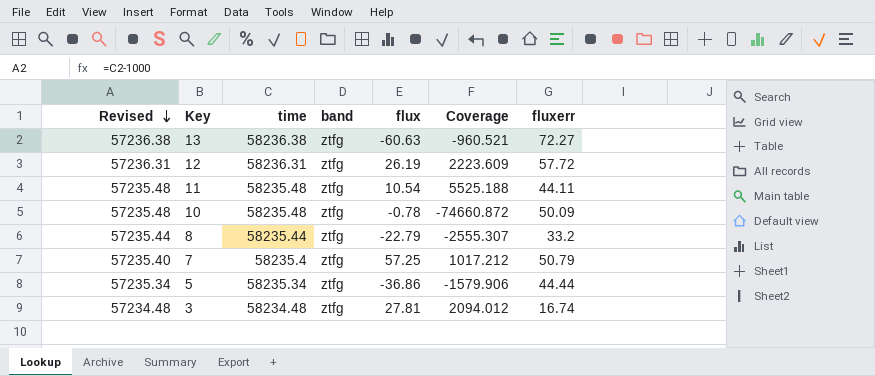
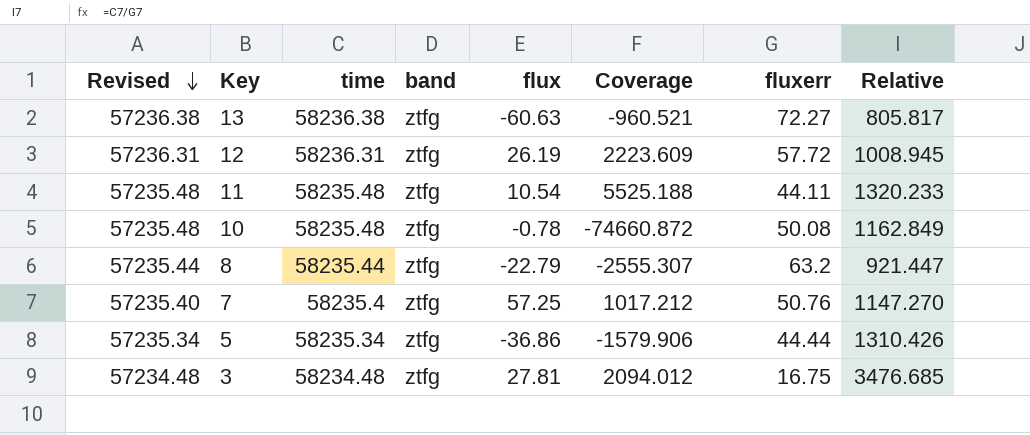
column Relative | formula: none -> [time] / [fluxerr]
10 | fluxerr: 50.09 -> 50.08
8 | fluxerr: 33.2 -> 63.2
7 | fluxerr: 50.79 -> 50.76
3 | fluxerr: 16.74 -> 16.75

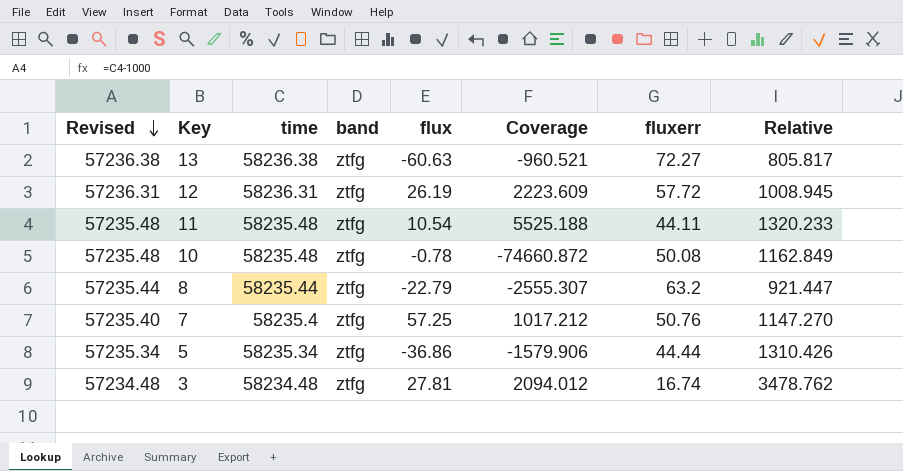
3 | fluxerr: 16.75 -> 16.74
3 | Relative: 3476.685 -> 3478.762

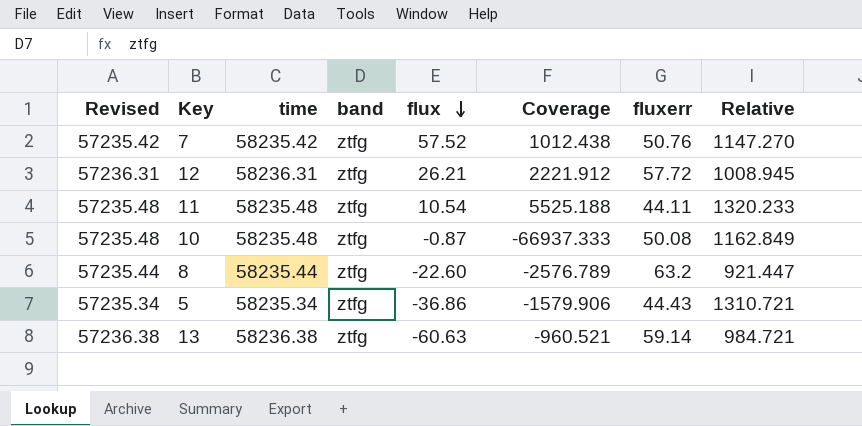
row order: Revised descending -> flux descending
row 3: 57234.48 | 58234.48 | ztfg | 27.81 | 2094.012 | 16.74 | 3478.762 -> none
7 | Revised: 57235.40 -> 57235.42
7 | time: 58235.4 -> 58235.42
7 | flux: 57.25 -> 57.52
7 | Coverage: 1017.212 -> 1012.438
12 | flux: 26.19 -> 26.21
12 | Coverage: 2223.609 -> 2221.912
10 | flux: -0.78 -> -0.87
10 | Coverage: -74660.872 -> -66937.333
8 | flux: -22.79 -> -22.60
8 | Coverage: -2555.307 -> -2576.789
5 | fluxerr: 44.44 -> 44.43
5 | Relative: 1310.426 -> 1310.721
13 | fluxerr: 72.27 -> 59.14
13 | Relative: 805.817 -> 984.721

